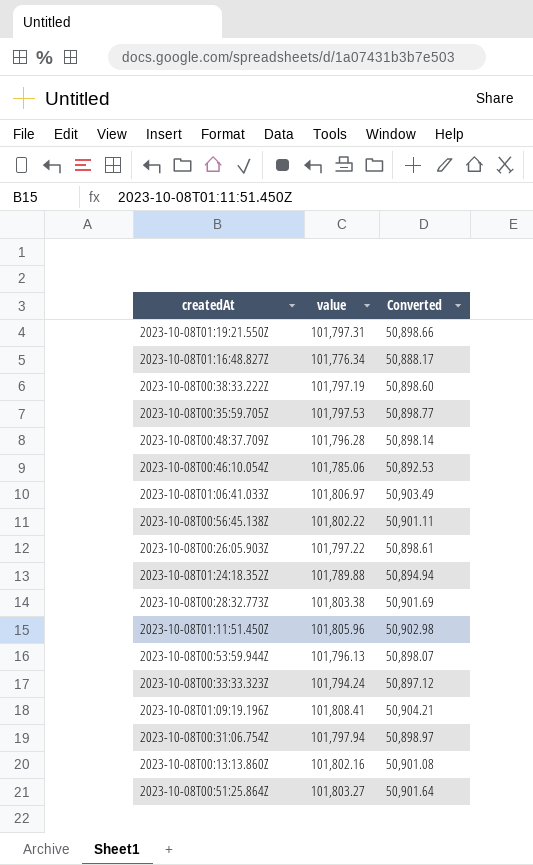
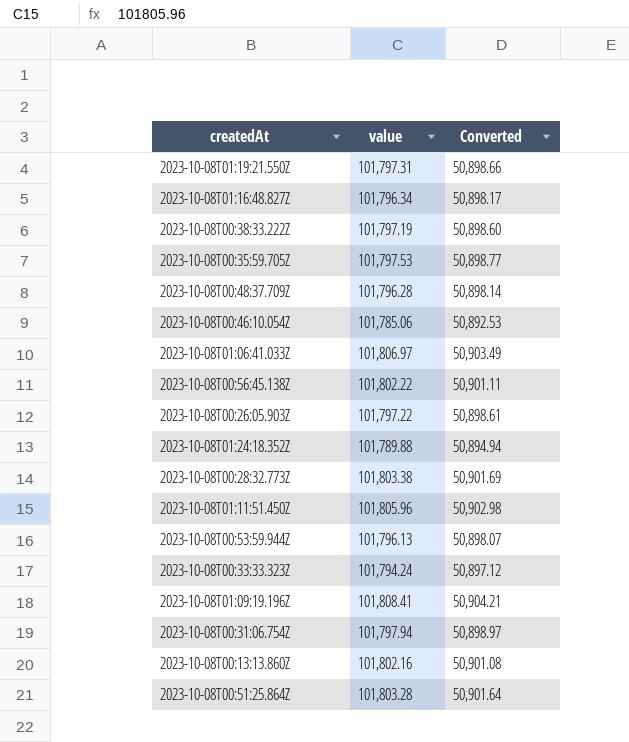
2023-10-08T01:16:48.827Z | value: 101,776.34 -> 101,796.34
2023-10-08T01:16:48.827Z | Converted: 50,888.17 -> 50,898.17
2023-10-08T00:51:25.864Z | value: 101,803.27 -> 101,803.28

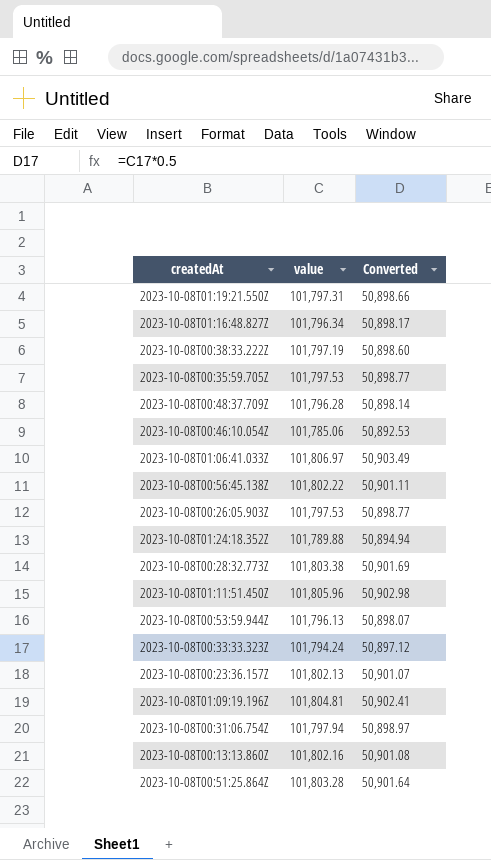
2023-10-08T00:26:05.903Z | value: 101,797.22 -> 101,797.53
2023-10-08T00:26:05.903Z | Converted: 50,898.61 -> 50,898.77
row 2023-10-08T00:23:36.157Z: none -> 101,802.13 | 50,901.07
2023-10-08T01:09:19.196Z | value: 101,808.41 -> 101,804.81
2023-10-08T01:09:19.196Z | Converted: 50,904.21 -> 50,902.41

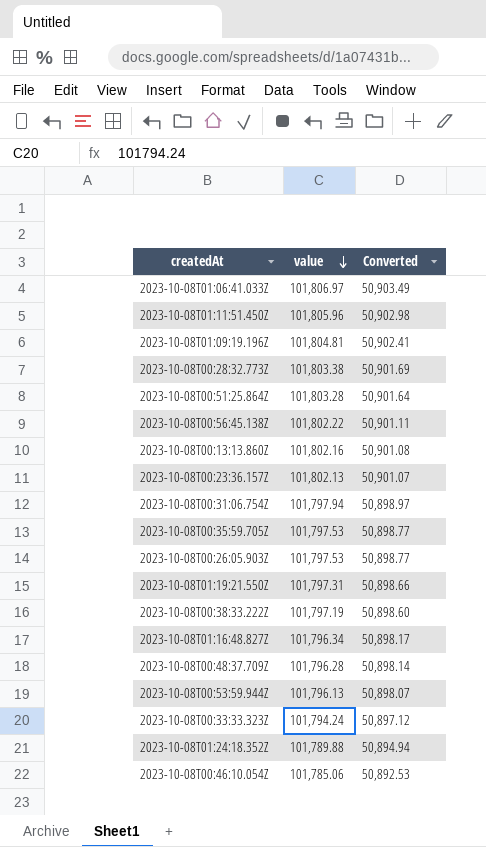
row order: none -> value descending

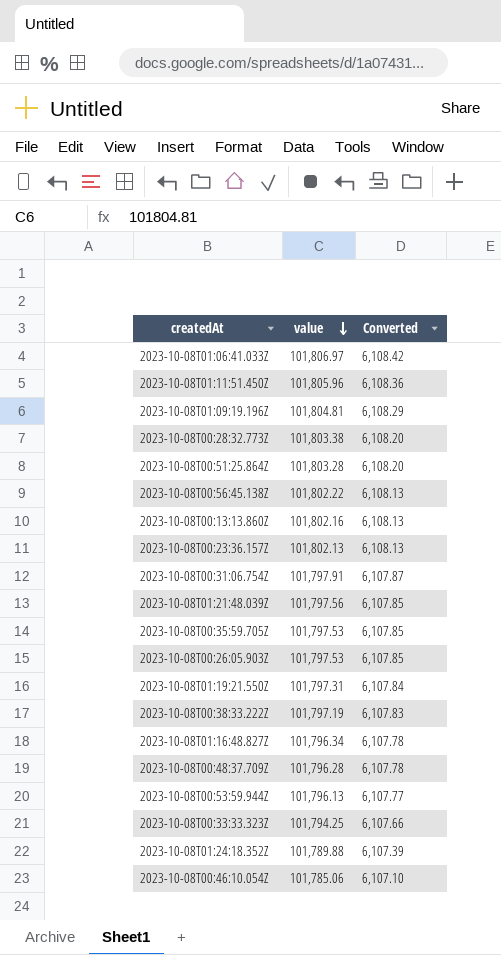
column Converted | formula: [value] * 0.5 -> [value] * 0.06
2023-10-08T00:31:06.754Z | value: 101,797.94 -> 101,797.91
row 2023-10-08T01:21:48.039Z: none -> 101,797.56 | 6,107.85
2023-10-08T00:33:33.323Z | value: 101,794.24 -> 101,794.25

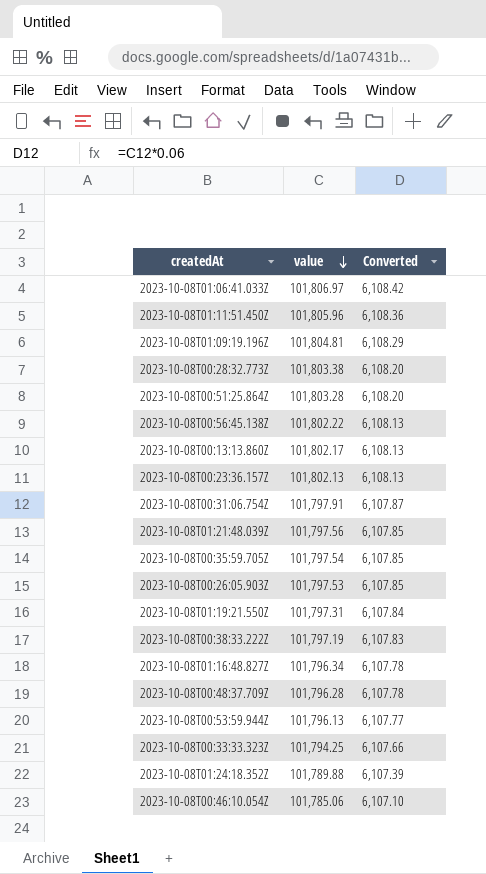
2023-10-08T00:13:13.860Z | value: 101,802.16 -> 101,802.17
2023-10-08T00:35:59.705Z | value: 101,797.53 -> 101,797.54

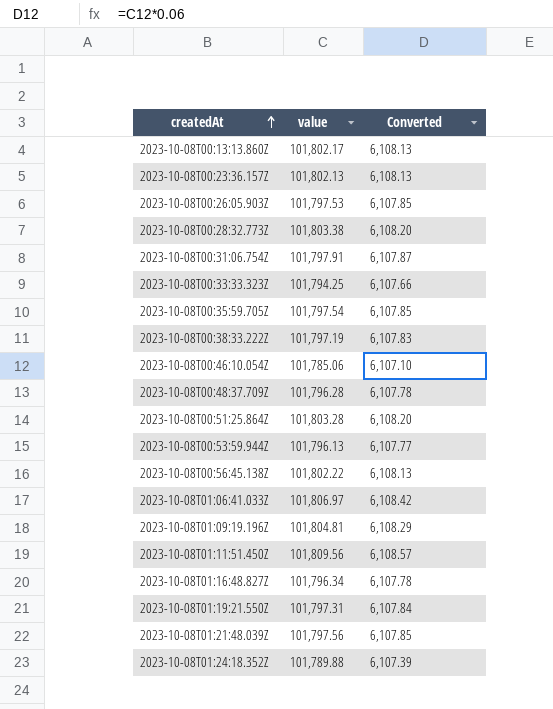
row order: value descending -> createdAt ascending
2023-10-08T01:11:51.450Z | value: 101,805.96 -> 101,809.56
2023-10-08T01:11:51.450Z | Converted: 6,108.36 -> 6,108.57

